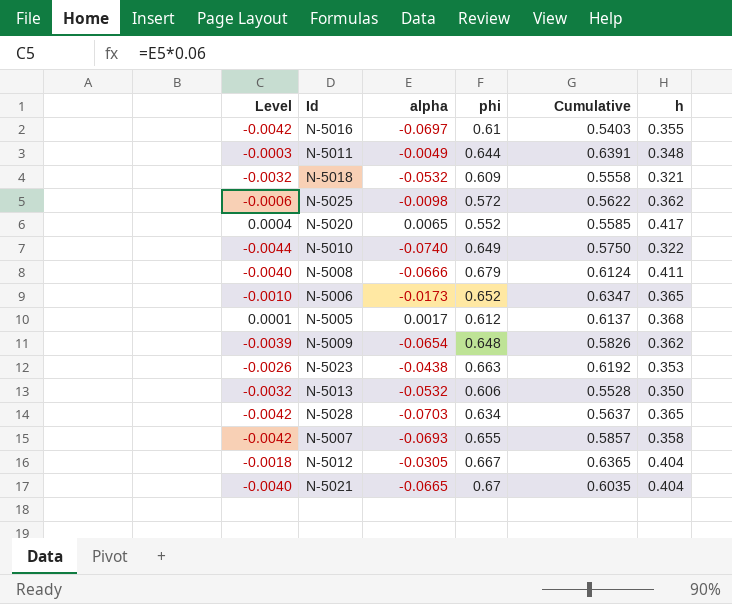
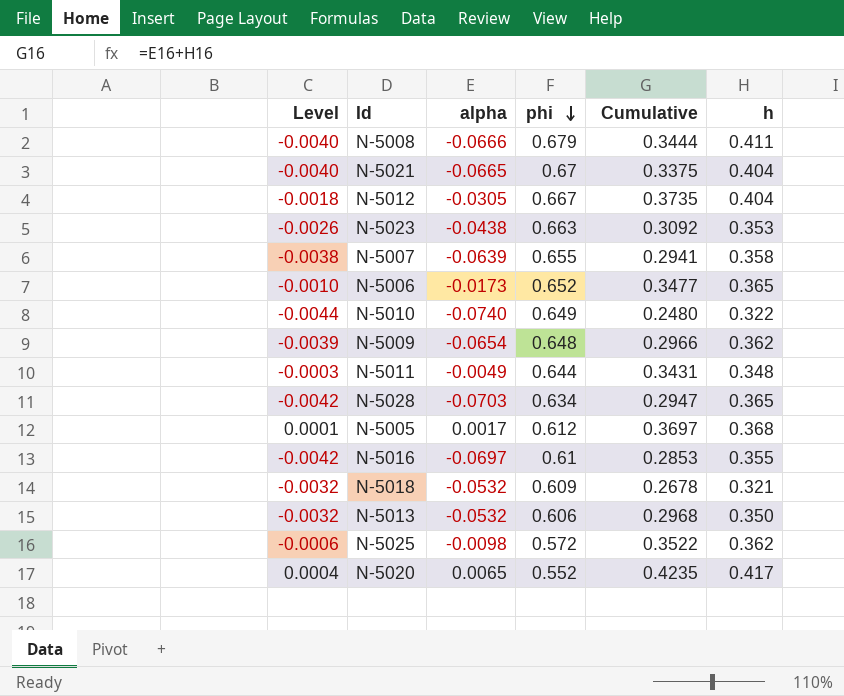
row order: none -> phi descending
column Cumulative | formula: [alpha] + [phi] -> [alpha] + [h]
N-5007 | Level: -0.0042 -> -0.0038
N-5007 | alpha: -0.0693 -> -0.0639

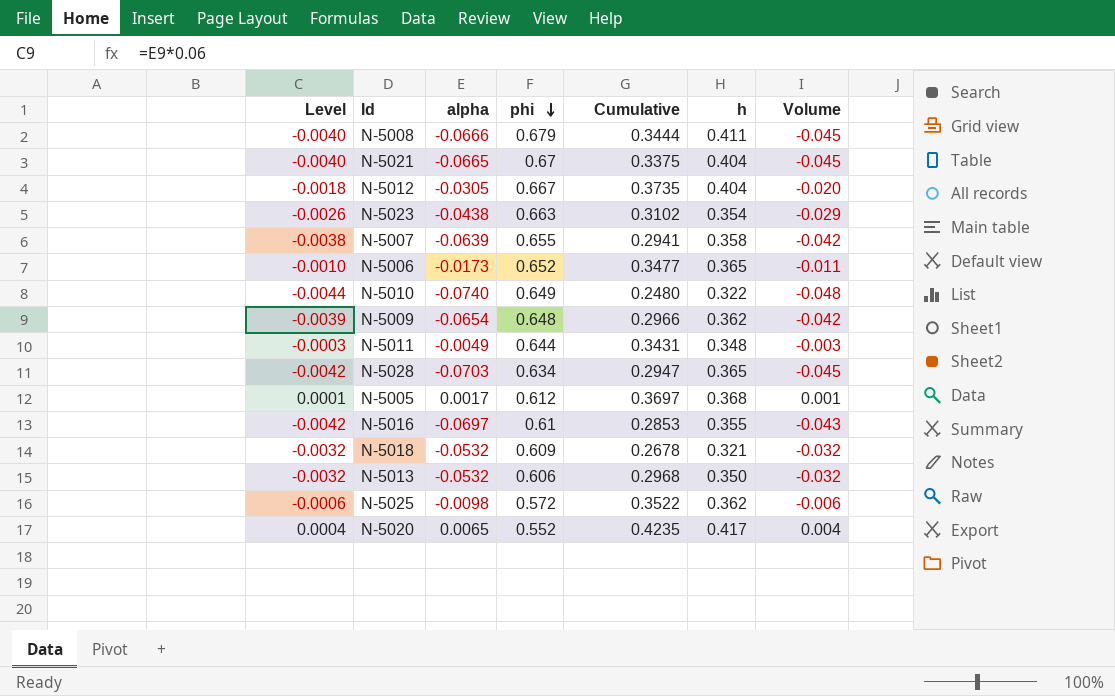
column Volume | formula: none -> [alpha] * [phi]
N-5023 | Cumulative: 0.3092 -> 0.3102
N-5023 | h: 0.353 -> 0.354

